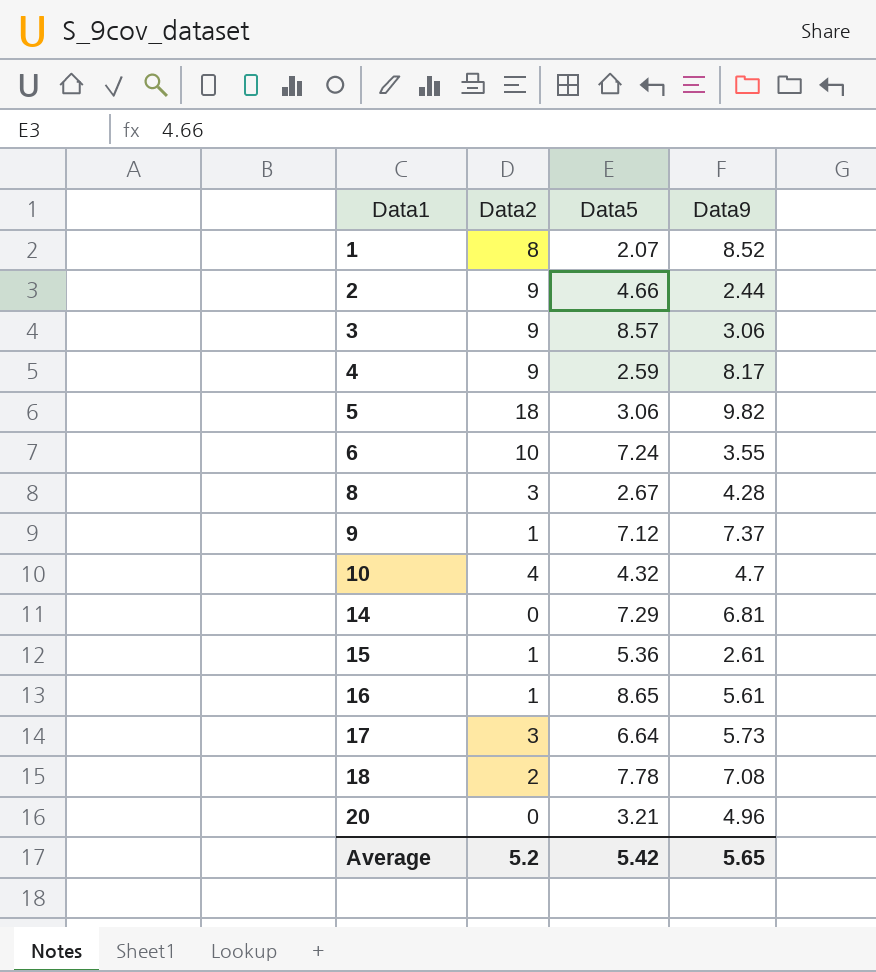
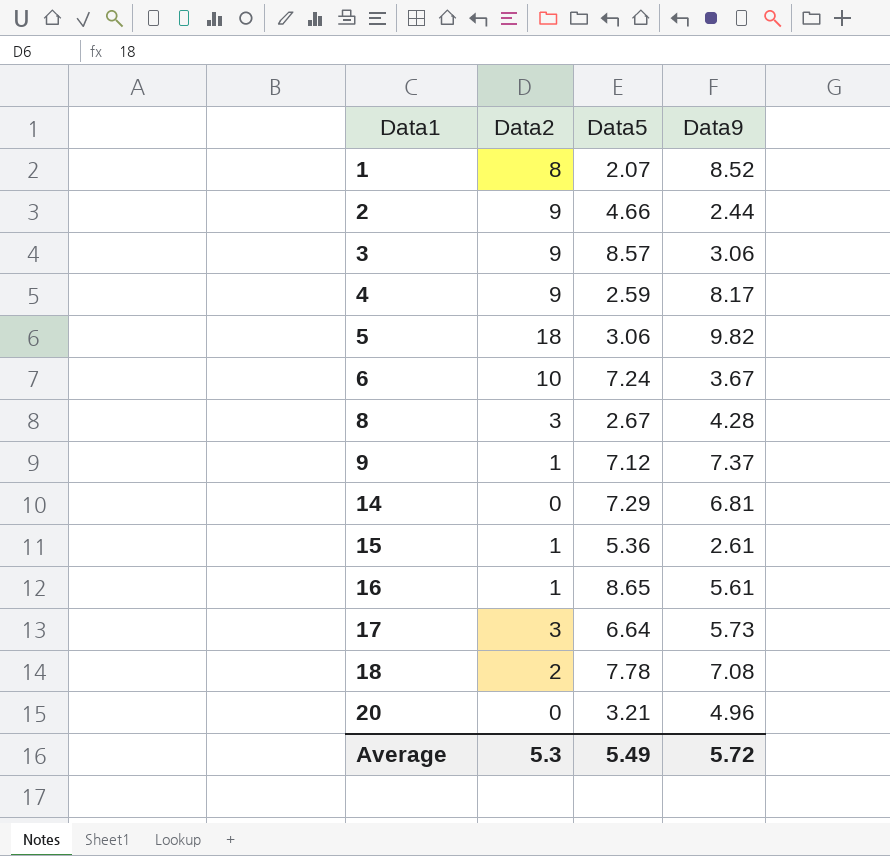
row 10: 4 | 4.32 | 4.7 -> none
6 | Data9: 3.55 -> 3.67
Average | Data2: 5.2 -> 5.3
Average | Data5: 5.42 -> 5.49
Average | Data9: 5.65 -> 5.72

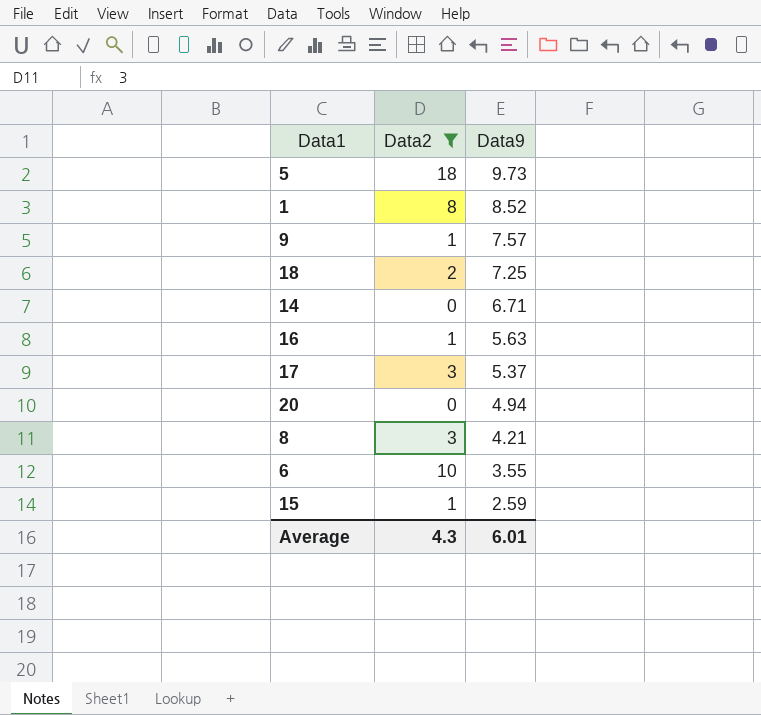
filter: none -> Data2 != 9
row order: Data1 ascending -> Data9 descending
column Data5 | position: 3 -> none
5 | Data9: 9.82 -> 9.73
9 | Data9: 7.37 -> 7.57
18 | Data9: 7.08 -> 7.25
14 | Data9: 6.81 -> 6.71
16 | Data9: 5.61 -> 5.63
17 | Data9: 5.73 -> 5.37
20 | Data9: 4.96 -> 4.94
8 | Data9: 4.28 -> 4.21
6 | Data9: 3.67 -> 3.55
15 | Data9: 2.61 -> 2.59
Average | Data2: 5.3 -> 4.3
Average | Data9: 5.72 -> 6.01

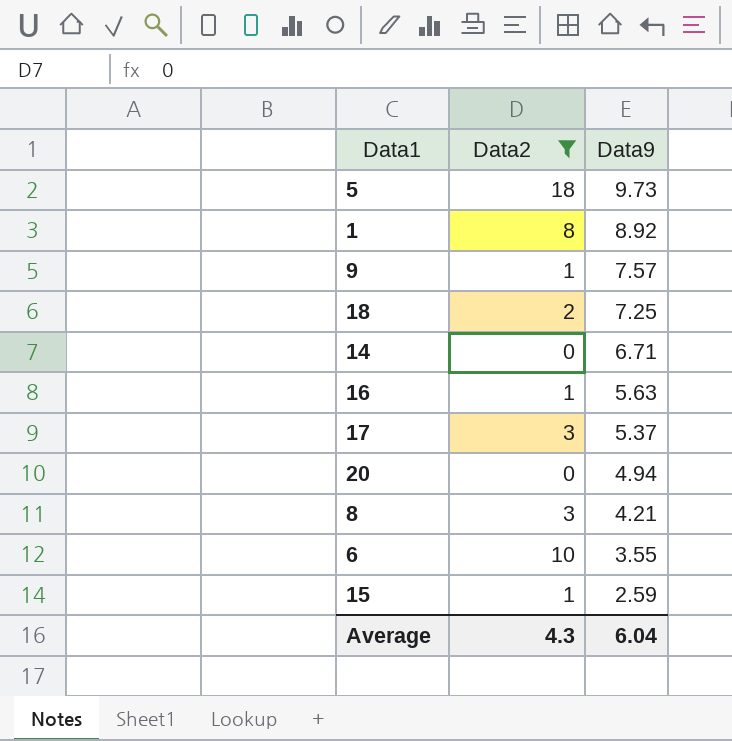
1 | Data9: 8.52 -> 8.92
Average | Data9: 6.01 -> 6.04

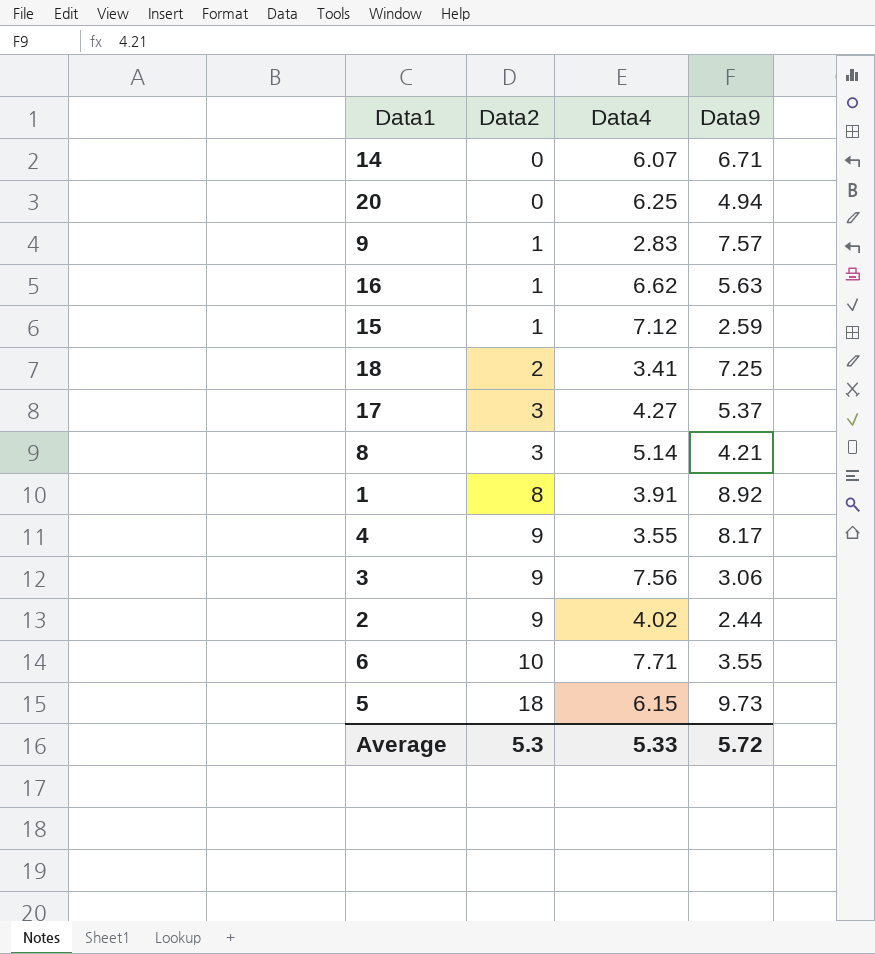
filter: Data2 != 9 -> none
row order: Data9 descending -> Data2 ascending
column Data4 | position: none -> 3
Average | Data2: 4.3 -> 5.3
Average | Data9: 6.04 -> 5.72

